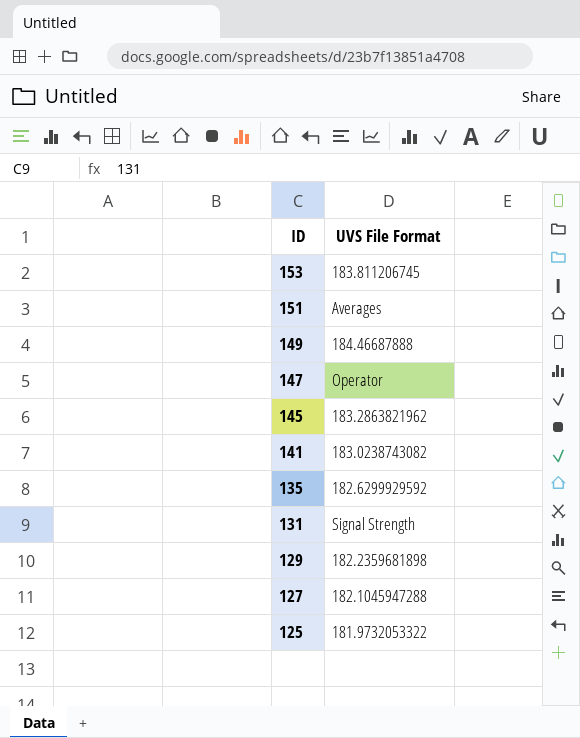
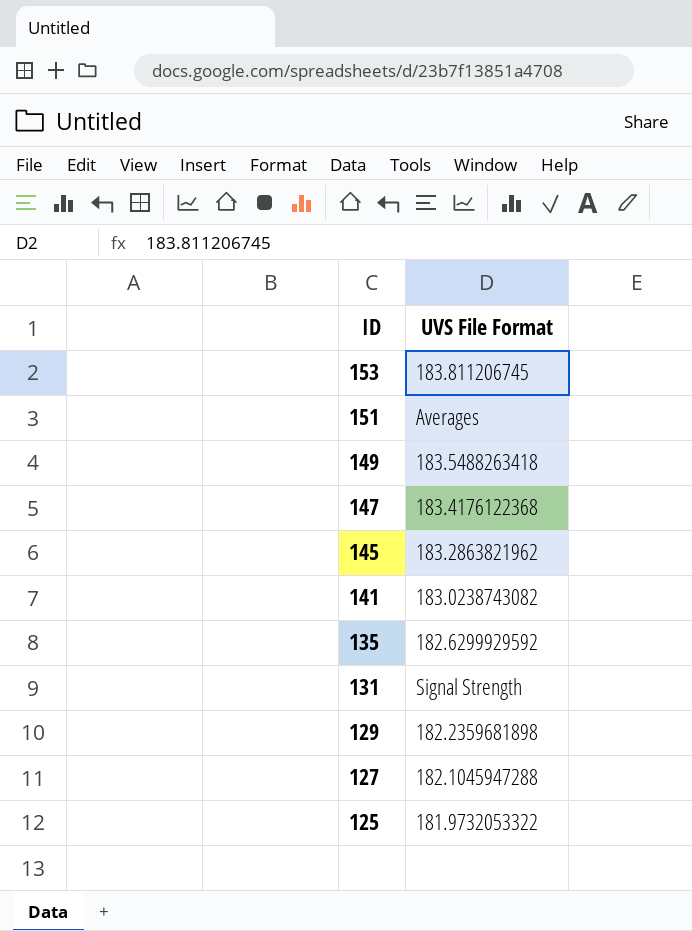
149 | UVS File Format: 184.46687888 -> 183.5488263418
147 | UVS File Format: Operator -> 183.4176122368

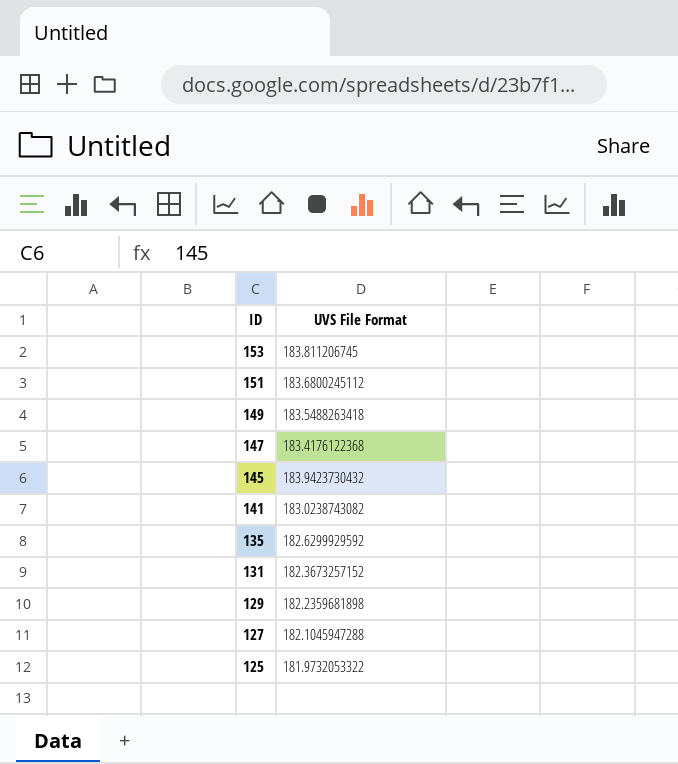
151 | UVS File Format: Averages -> 183.6800245112
145 | UVS File Format: 183.2863821962 -> 183.9423730432
131 | UVS File Format: Signal Strength -> 182.3673257152

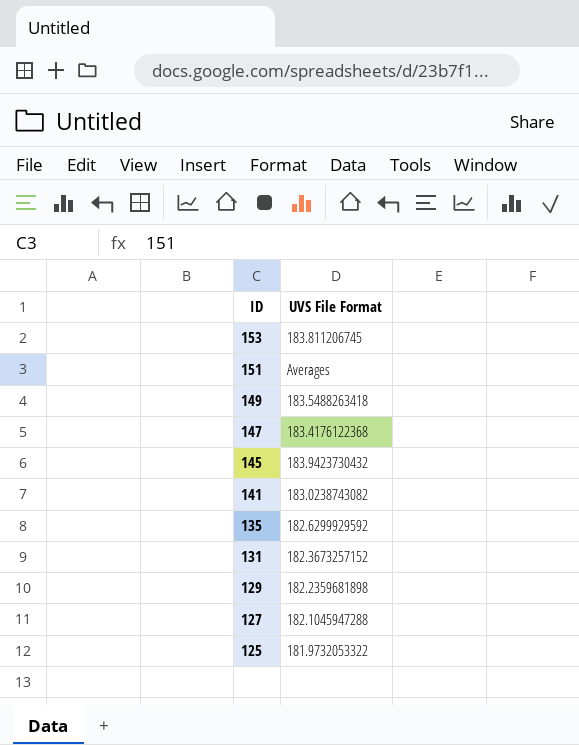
151 | UVS File Format: 183.6800245112 -> Averages

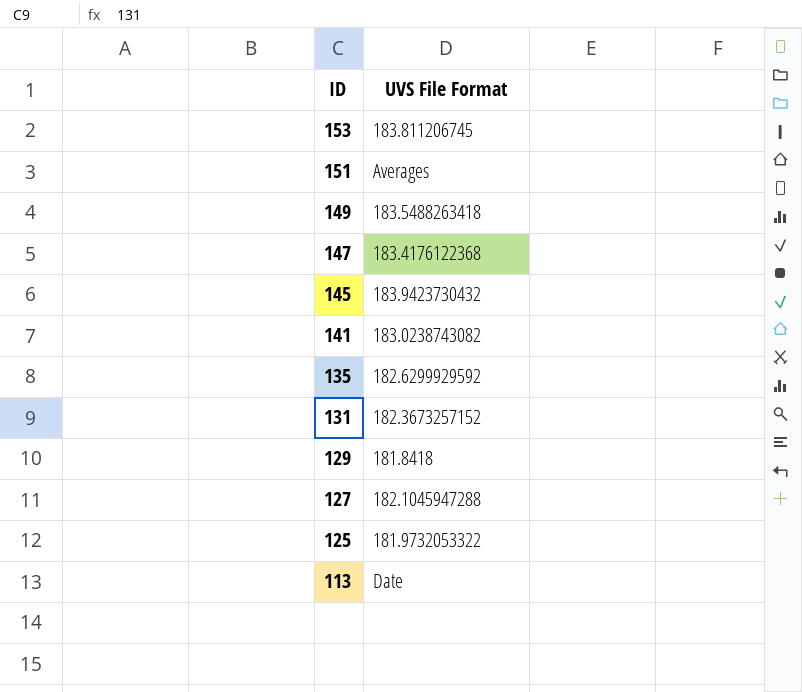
129 | UVS File Format: 182.2359681898 -> 181.8418
row 113: none -> Date

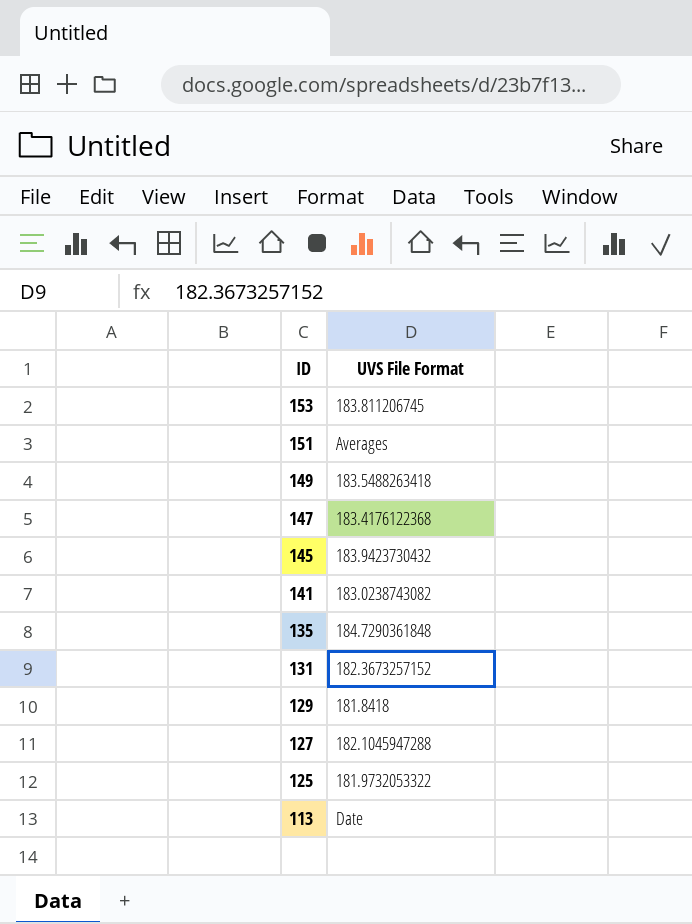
135 | UVS File Format: 182.6299929592 -> 184.7290361848

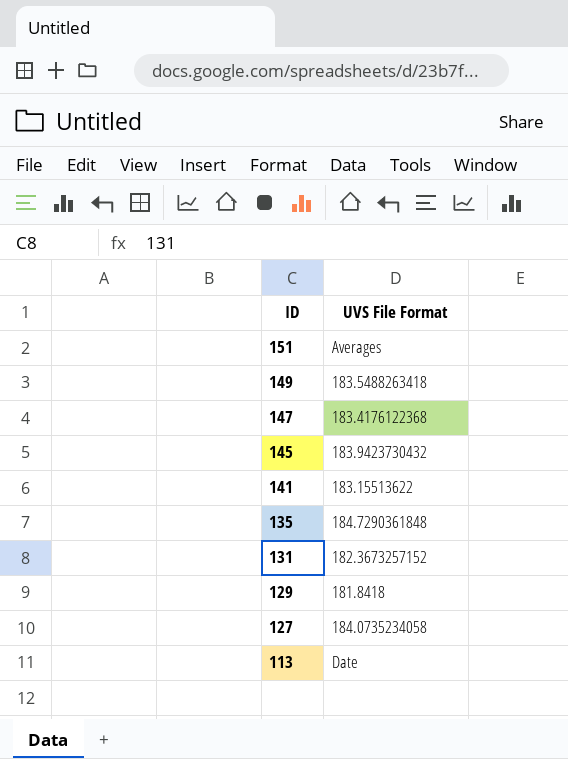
row 153: 183.811206745 -> none
row 125: 181.9732053322 -> none
141 | UVS File Format: 183.0238743082 -> 183.15513622
127 | UVS File Format: 182.1045947288 -> 184.0735234058

